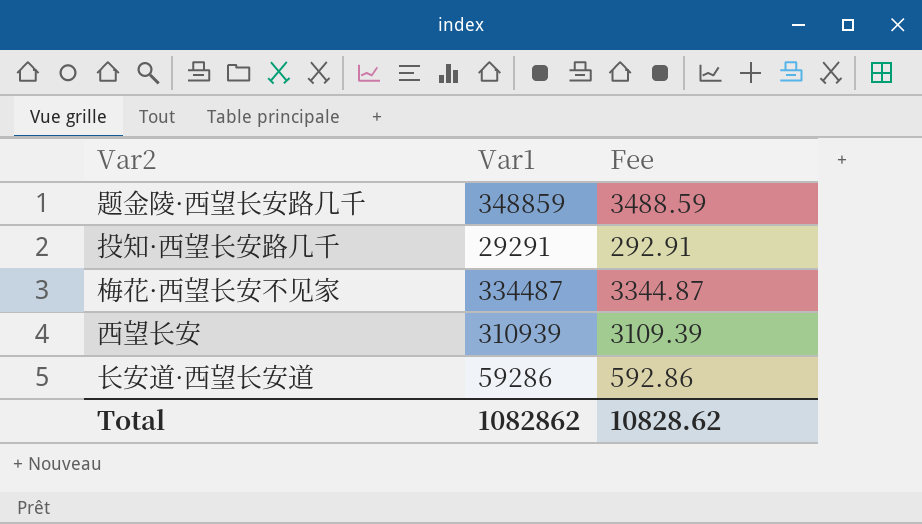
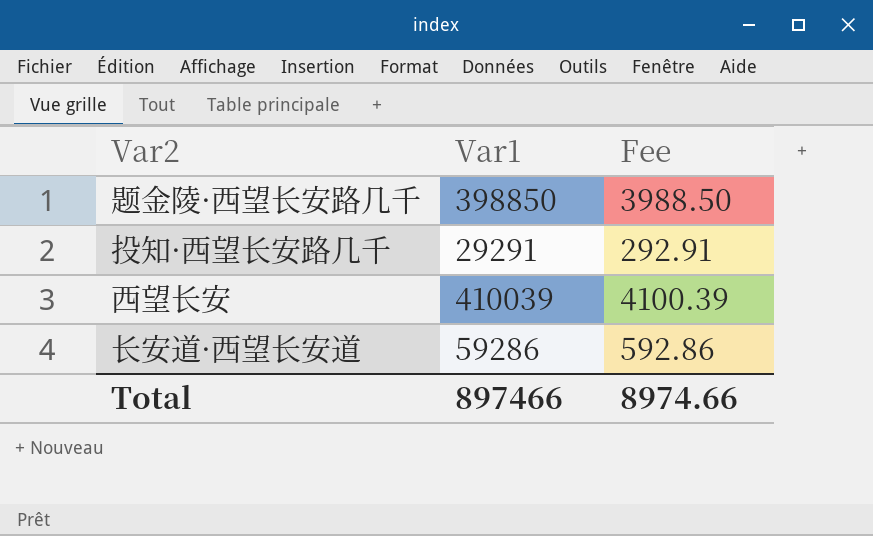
row 梅花·西望长安不见家: 334487 | 3344.87 -> none
题金陵·西望长安路几千 | Var1: 348859 -> 398850
题金陵·西望长安路几千 | Fee: 3488.59 -> 3988.50
西望长安 | Var1: 310939 -> 410039
西望长安 | Fee: 3109.39 -> 4100.39
Total | Var1: 1082862 -> 897466
Total | Fee: 10828.62 -> 8974.66

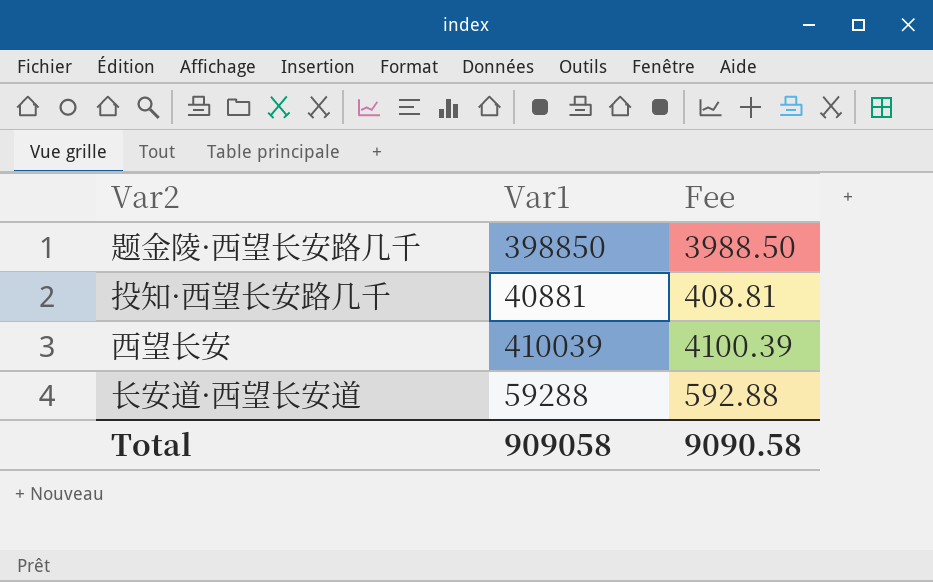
投知·西望长安路几千 | Var1: 29291 -> 40881
投知·西望长安路几千 | Fee: 292.91 -> 408.81
长安道·西望长安道 | Var1: 59286 -> 59288
长安道·西望长安道 | Fee: 592.86 -> 592.88
Total | Var1: 897466 -> 909058
Total | Fee: 8974.66 -> 9090.58

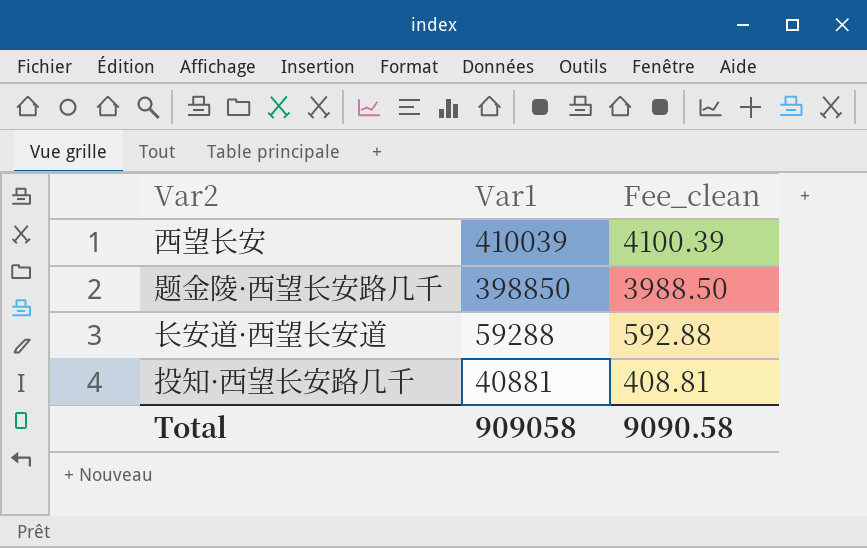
row order: none -> Var1 descending
column name: Fee -> Fee_clean

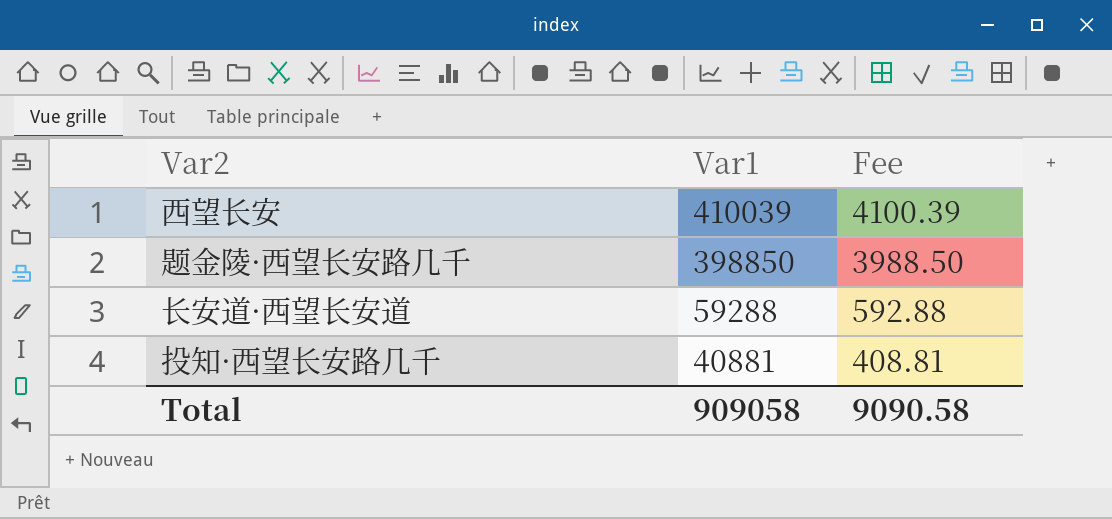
column name: Fee_clean -> Fee

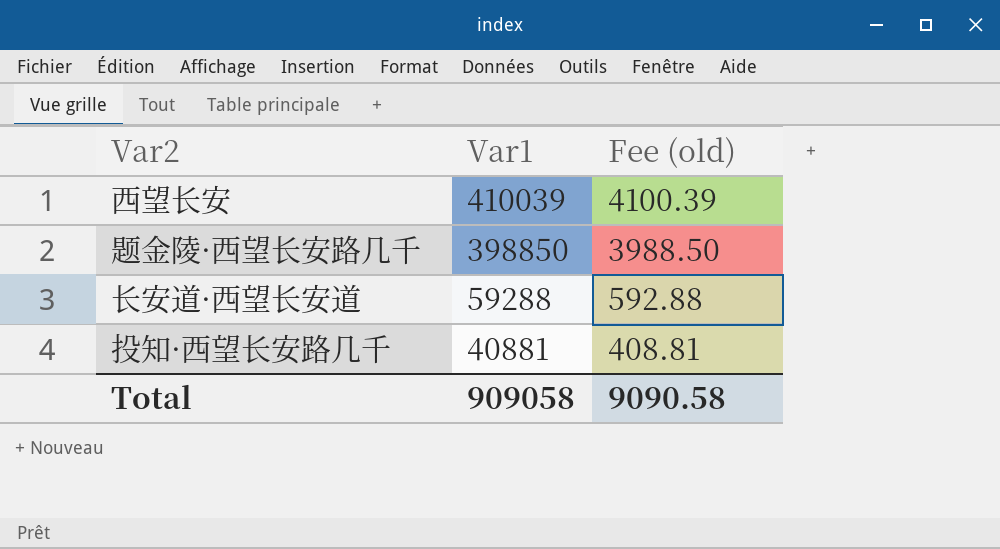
column name: Fee -> Fee (old)

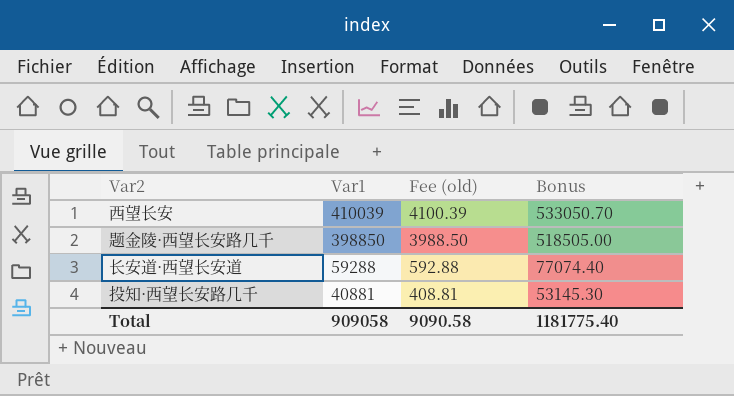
column Bonus | formula: none -> [Var1] * 1.3

